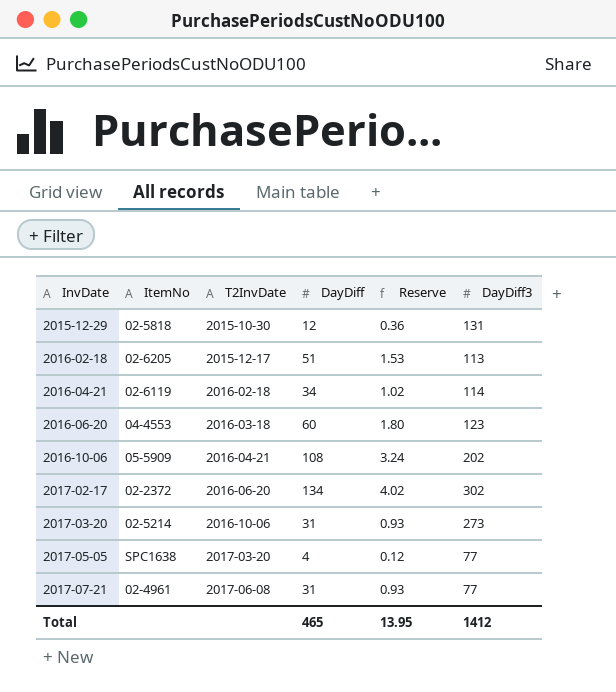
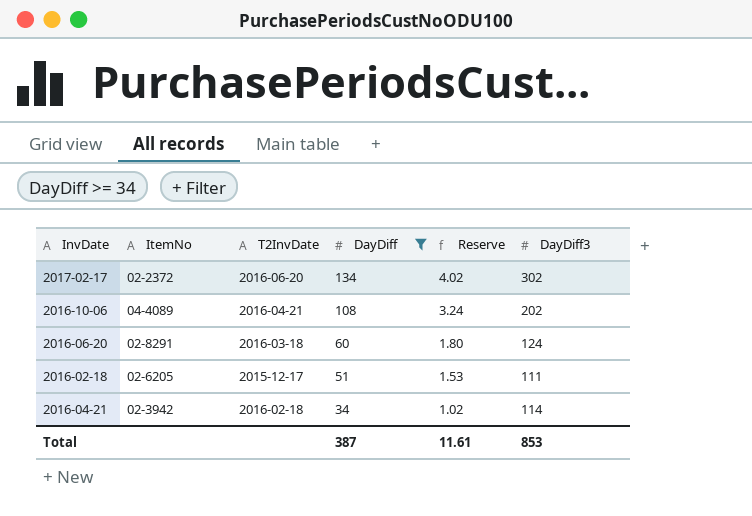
filter: none -> DayDiff >= 34
row order: InvDate ascending -> DayDiff descending
2016-10-06 | ItemNo: 05-5909 -> 04-4089
2016-06-20 | ItemNo: 04-4553 -> 02-8291
2016-06-20 | DayDiff3: 123 -> 124
2016-02-18 | DayDiff3: 113 -> 111
2016-04-21 | ItemNo: 02-6119 -> 02-3942
Total | DayDiff: 465 -> 387
Total | Reserve: 13.95 -> 11.61
Total | DayDiff3: 1412 -> 853

